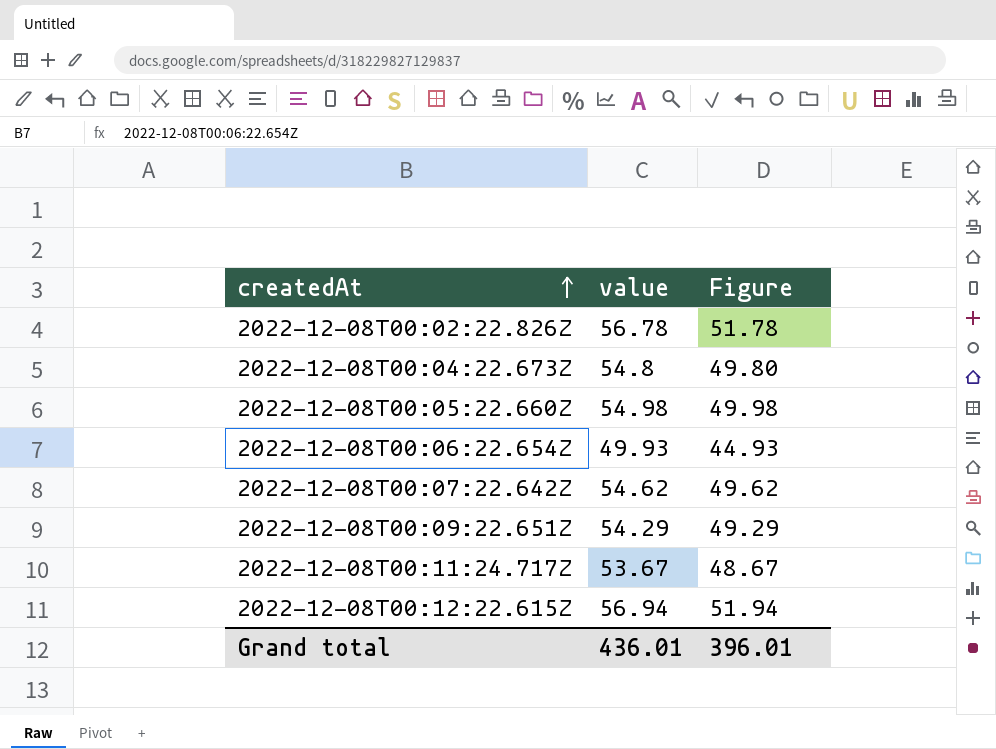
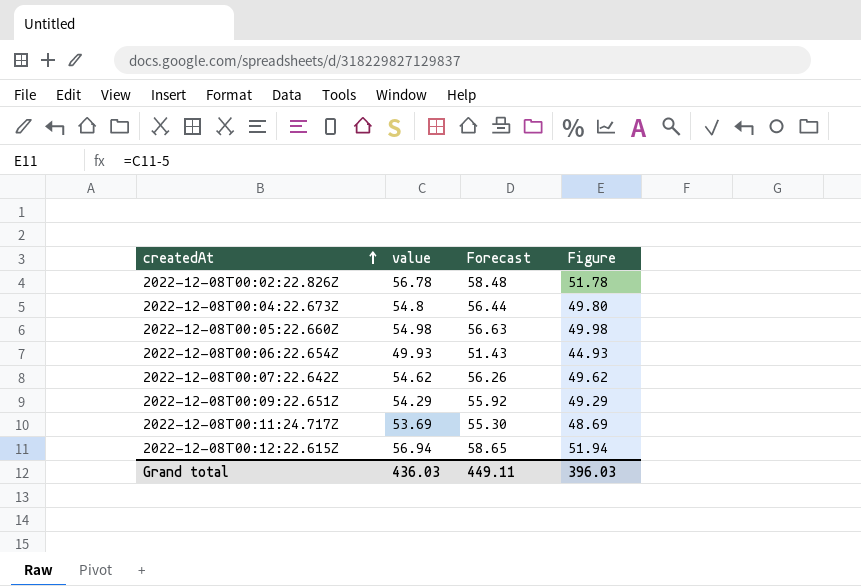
column Forecast | formula: none -> [value] * 1.03
2022-12-08T00:11:24.717Z | value: 53.67 -> 53.69
2022-12-08T00:11:24.717Z | Figure: 48.67 -> 48.69
Grand total | value: 436.01 -> 436.03
Grand total | Figure: 396.01 -> 396.03

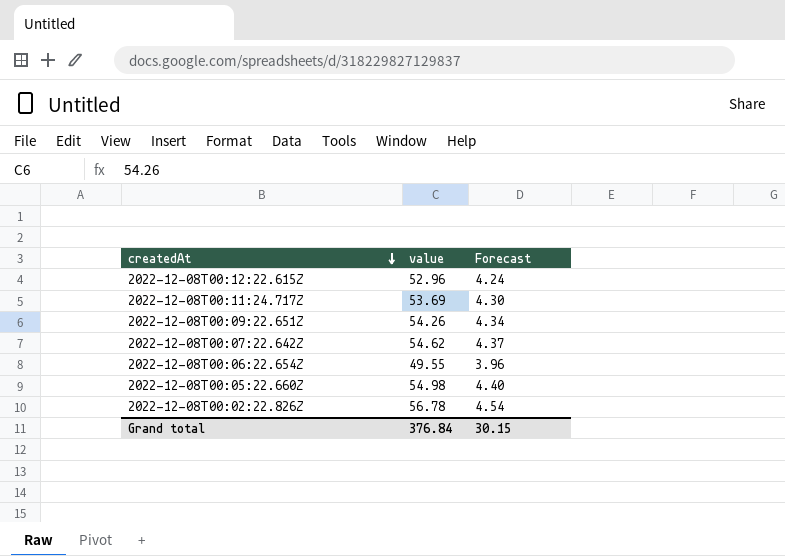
row order: createdAt ascending -> createdAt descending
column Figure | formula: [value] - 5 -> none
column Forecast | formula: [value] * 1.03 -> [value] * 0.08
row 2022-12-08T00:04:22.673Z: 54.8 | 56.44 | 49.80 -> none
2022-12-08T00:12:22.615Z | value: 56.94 -> 52.96
2022-12-08T00:09:22.651Z | value: 54.29 -> 54.26
2022-12-08T00:06:22.654Z | value: 49.93 -> 49.55
Grand total | value: 436.03 -> 376.84
Grand total | Forecast: 449.11 -> 30.15

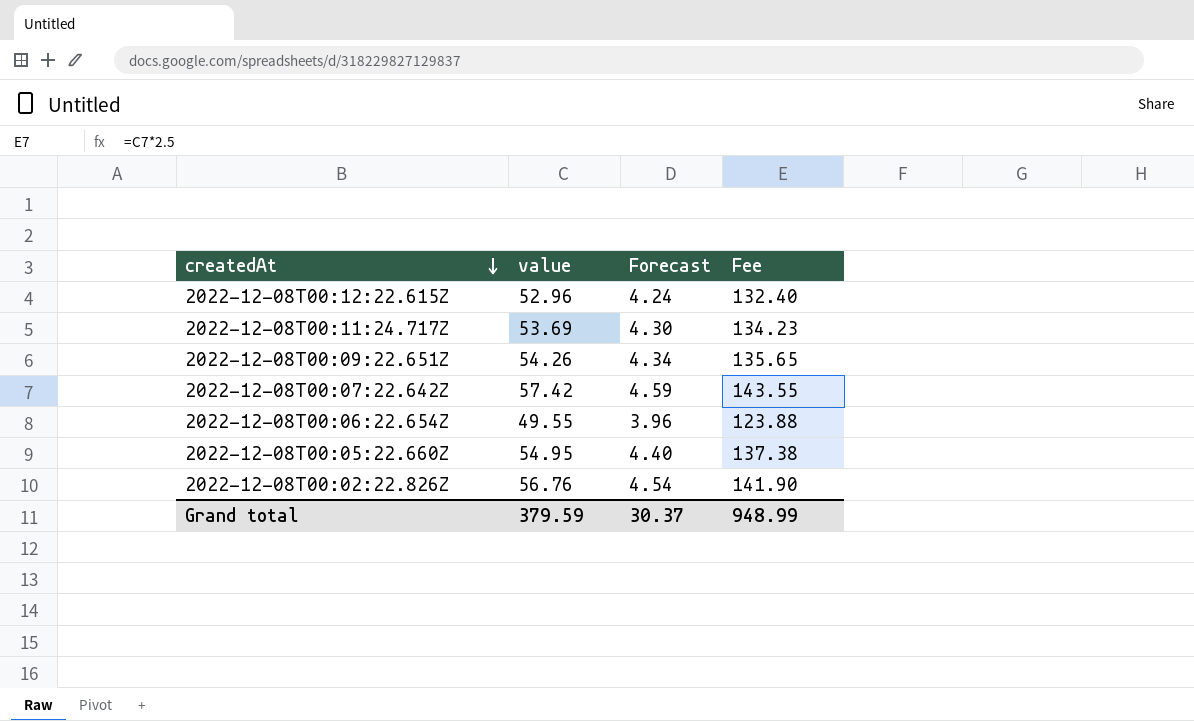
column Fee | formula: none -> [value] * 2.5
2022-12-08T00:07:22.642Z | value: 54.62 -> 57.42
2022-12-08T00:07:22.642Z | Forecast: 4.37 -> 4.59
2022-12-08T00:05:22.660Z | value: 54.98 -> 54.95
2022-12-08T00:02:22.826Z | value: 56.78 -> 56.76
Grand total | value: 376.84 -> 379.59
Grand total | Forecast: 30.15 -> 30.37

